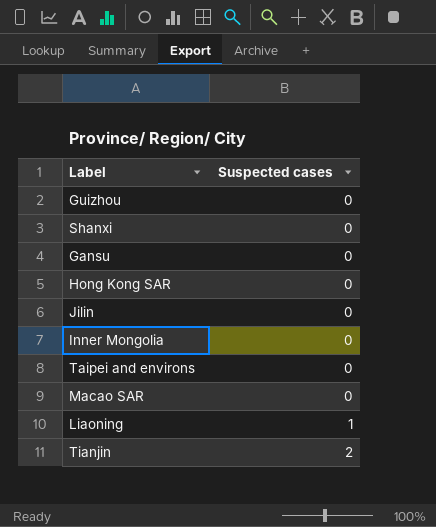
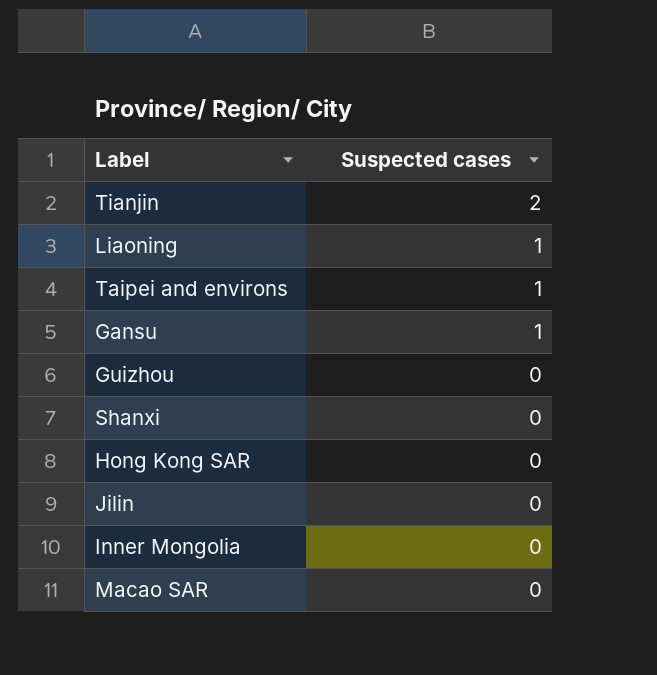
row order: Suspected cases ascending -> Suspected cases descending
Taipei and environs | Suspected cases: 0 -> 1
Gansu | Suspected cases: 0 -> 1

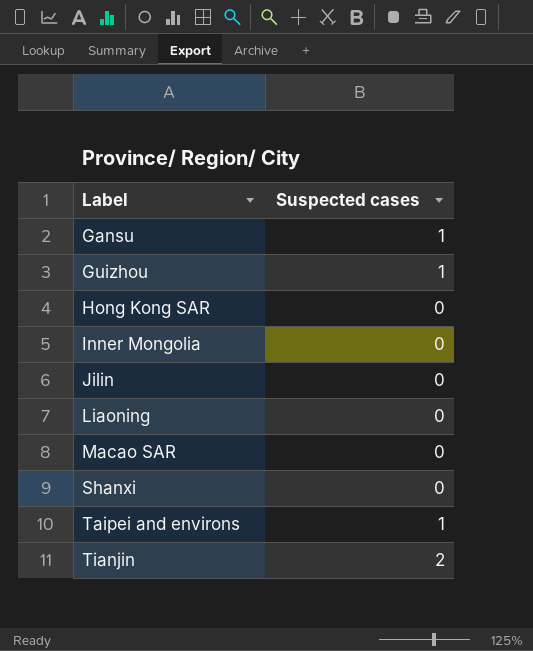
row order: Suspected cases descending -> Label ascending
Guizhou | Suspected cases: 0 -> 1
Liaoning | Suspected cases: 1 -> 0

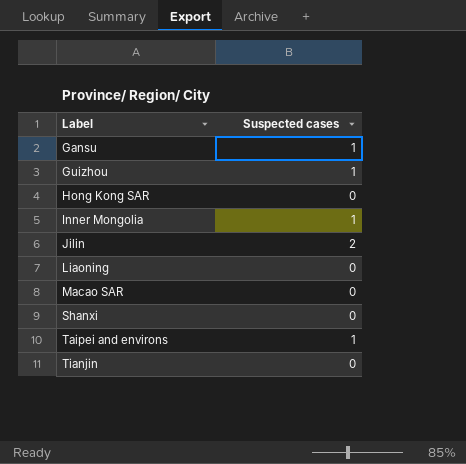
Inner Mongolia | Suspected cases: 0 -> 1
Jilin | Suspected cases: 0 -> 2
Tianjin | Suspected cases: 2 -> 0

